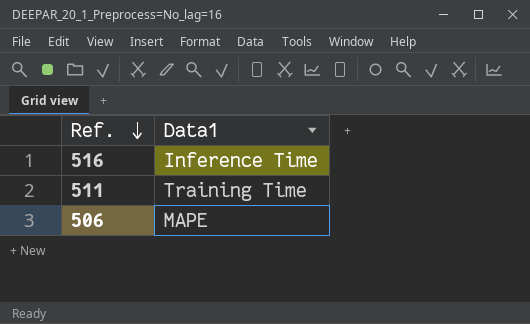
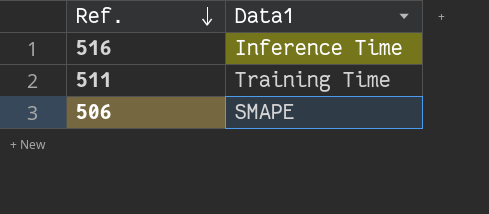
506 | Data1: MAPE -> SMAPE

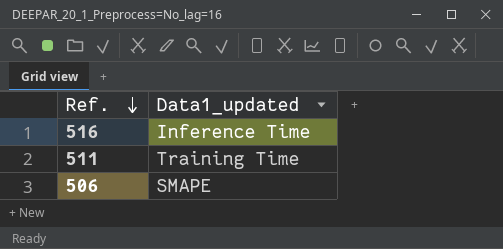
column name: Data1 -> Data1_updated

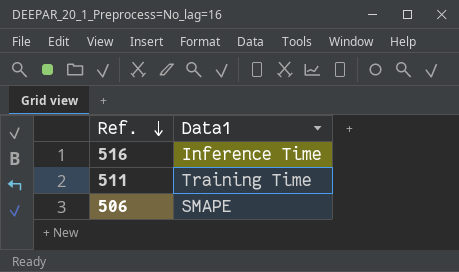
column name: Data1_updated -> Data1

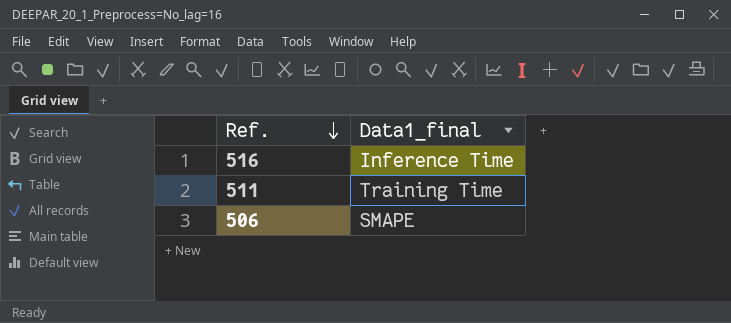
column name: Data1 -> Data1_final

